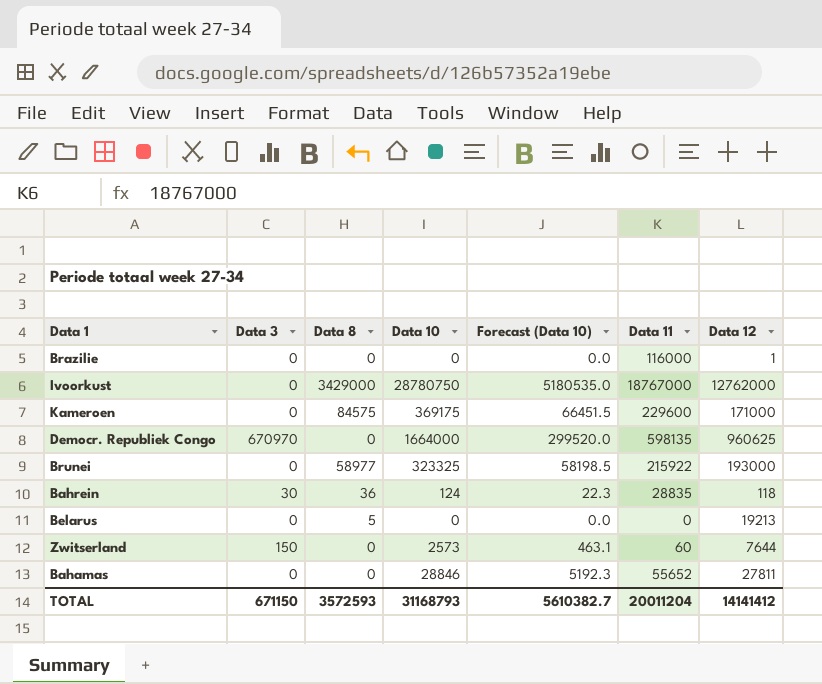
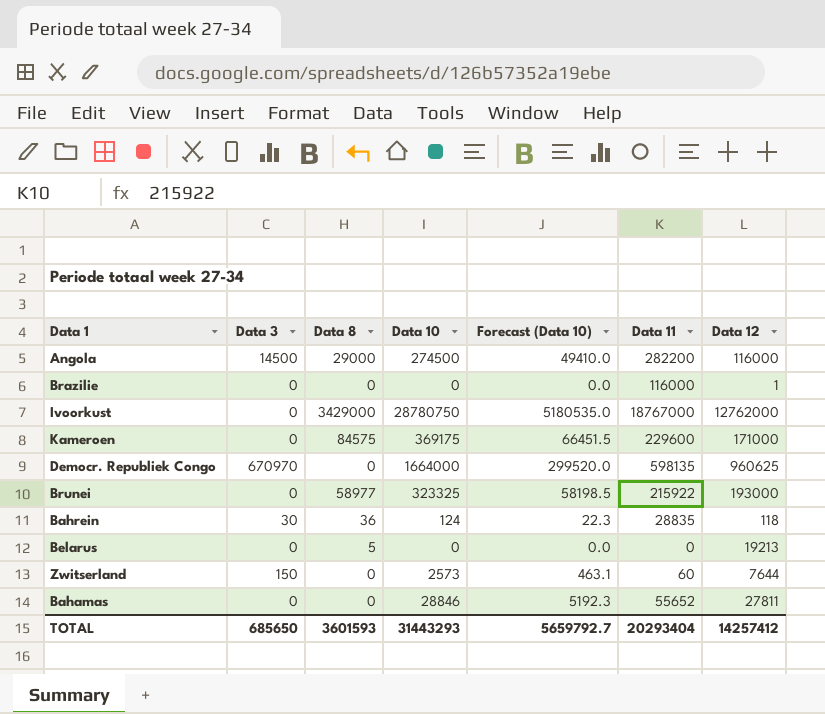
row Angola: none -> 14500 | 29000 | 274500 | 49410.0 | 282200 | 116000
TOTAL | Data 3: 671150 -> 685650
TOTAL | Data 8: 3572593 -> 3601593
TOTAL | Data 10: 31168793 -> 31443293
TOTAL | Forecast (Data 10): 5610382.7 -> 5659792.7
TOTAL | Data 11: 20011204 -> 20293404
TOTAL | Data 12: 14141412 -> 14257412

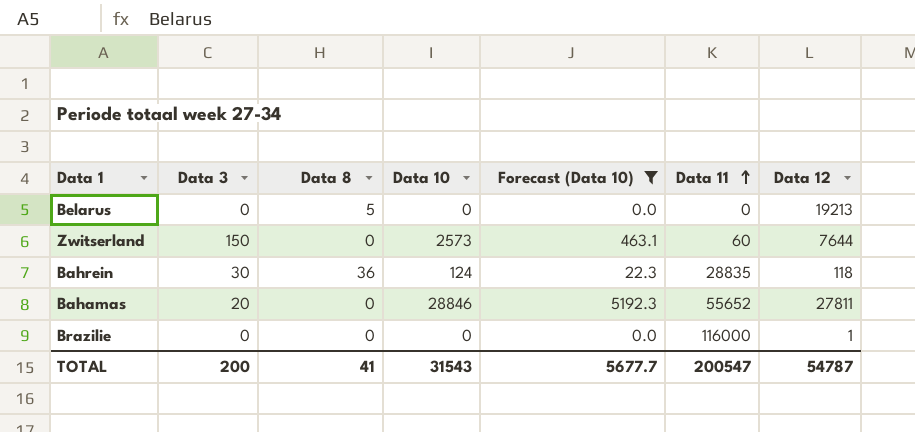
filter: none -> Forecast (Data 10) <= 5192.3
row order: none -> Data 11 ascending
Bahamas | Data 3: 0 -> 20
TOTAL | Data 3: 685650 -> 200
TOTAL | Data 8: 3601593 -> 41
TOTAL | Data 10: 31443293 -> 31543
TOTAL | Forecast (Data 10): 5659792.7 -> 5677.7
TOTAL | Data 11: 20293404 -> 200547
TOTAL | Data 12: 14257412 -> 54787

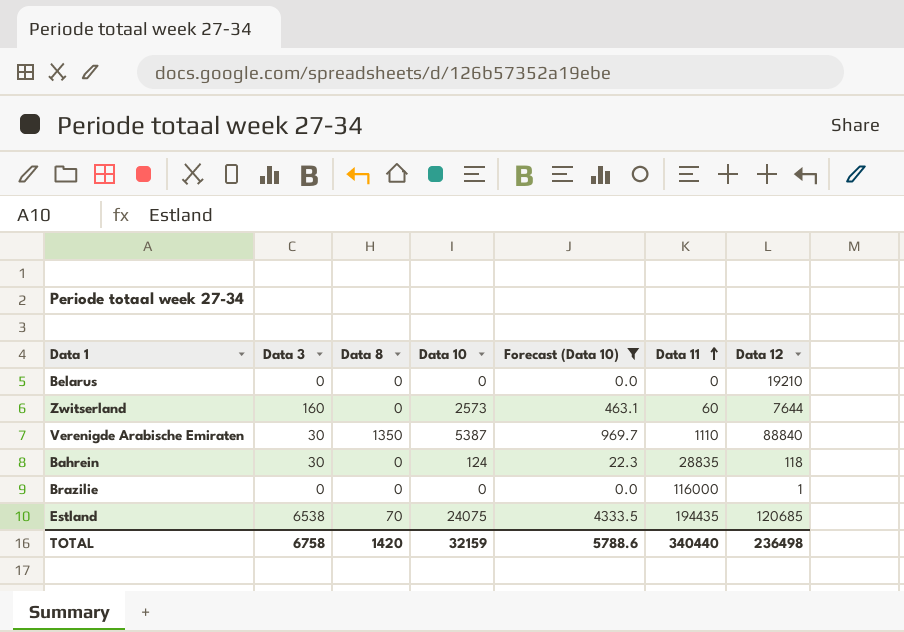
row Bahamas: 20 | 0 | 28846 | 5192.3 | 55652 | 27811 -> none
Belarus | Data 8: 5 -> 0
Belarus | Data 12: 19213 -> 19210
Zwitserland | Data 3: 150 -> 160
row Verenigde Arabische Emiraten: none -> 30 | 1350 | 5387 | 969.7 | 1110 | 88840
Bahrein | Data 8: 36 -> 0
row Estland: none -> 6538 | 70 | 24075 | 4333.5 | 194435 | 120685
TOTAL | Data 3: 200 -> 6758
TOTAL | Data 8: 41 -> 1420
TOTAL | Data 10: 31543 -> 32159
TOTAL | Forecast (Data 10): 5677.7 -> 5788.6
TOTAL | Data 11: 200547 -> 340440
TOTAL | Data 12: 54787 -> 236498

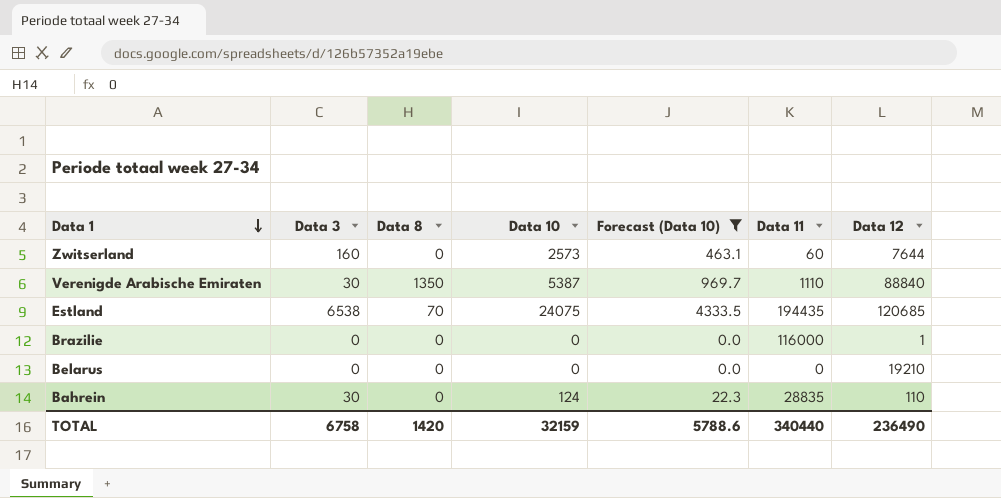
row order: Data 11 ascending -> Data 1 descending
Bahrein | Data 12: 118 -> 110
TOTAL | Data 12: 236498 -> 236490

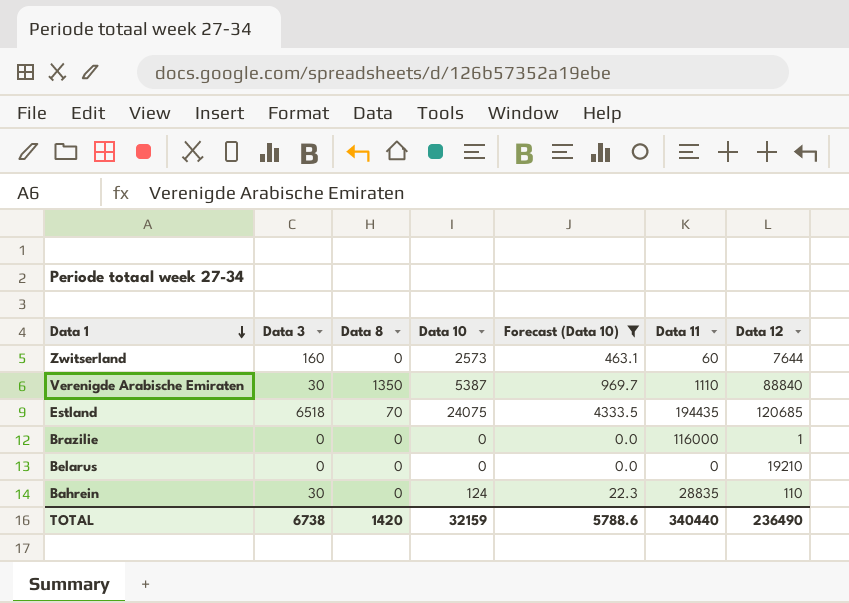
Estland | Data 3: 6538 -> 6518
TOTAL | Data 3: 6758 -> 6738

